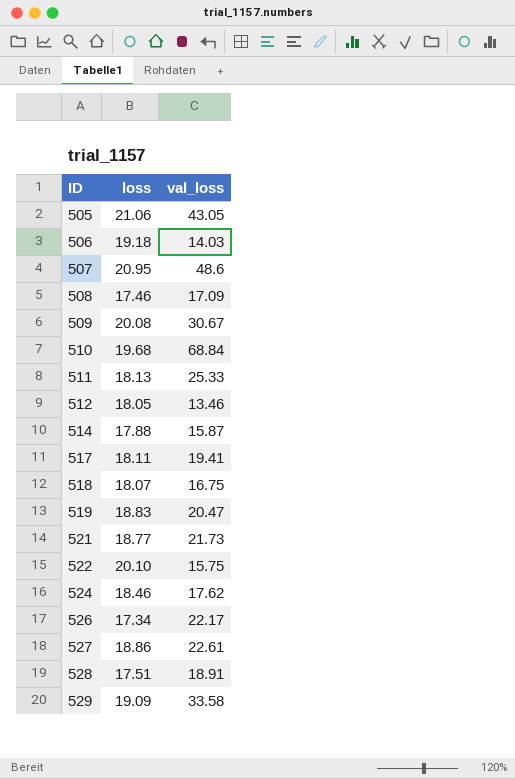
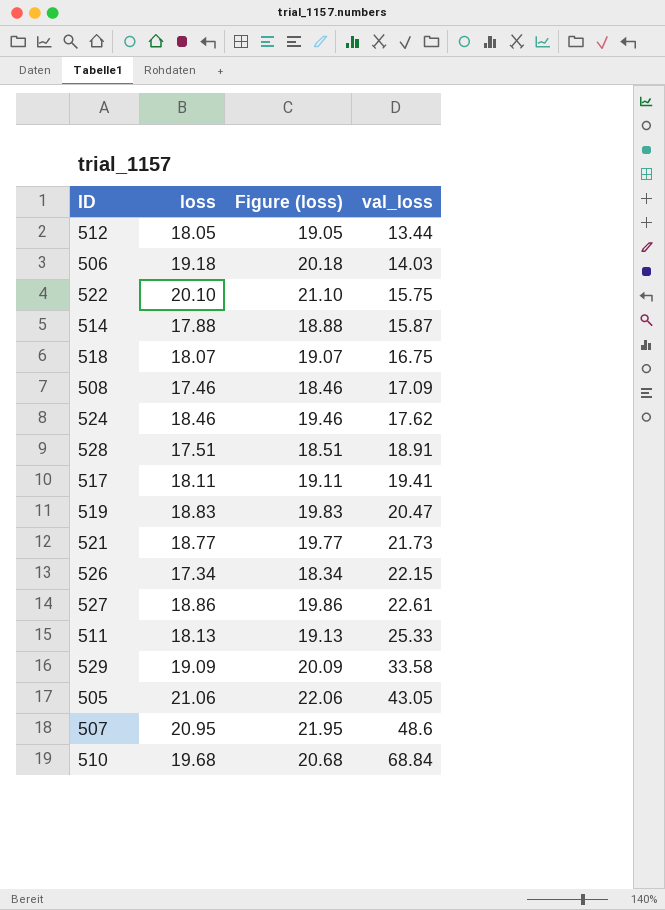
row order: ID ascending -> val_loss ascending
column Figure (loss) | formula: none -> [loss] + 1
row 509: 20.08 | 30.67 -> none
512 | val_loss: 13.46 -> 13.44
526 | val_loss: 22.17 -> 22.15

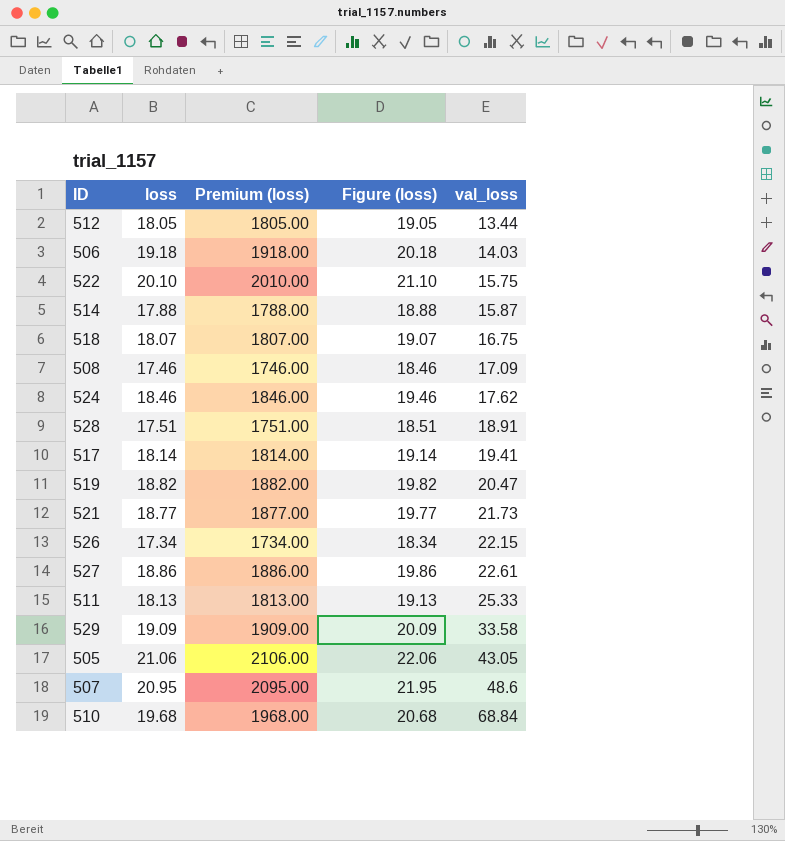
column Premium (loss) | formula: none -> [loss] * 100
517 | loss: 18.11 -> 18.14
517 | Figure (loss): 19.11 -> 19.14
519 | loss: 18.83 -> 18.82
519 | Figure (loss): 19.83 -> 19.82

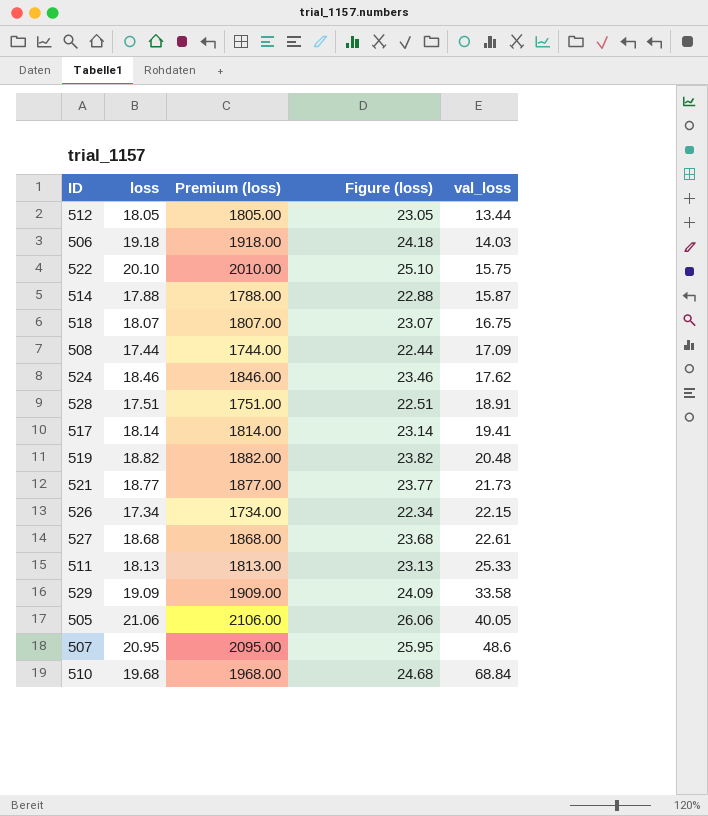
column Figure (loss) | formula: [loss] + 1 -> [loss] + 5
508 | loss: 17.46 -> 17.44
508 | Premium (loss): 1746.00 -> 1744.00
519 | val_loss: 20.47 -> 20.48
527 | loss: 18.86 -> 18.68
527 | Premium (loss): 1886.00 -> 1868.00
505 | val_loss: 43.05 -> 40.05

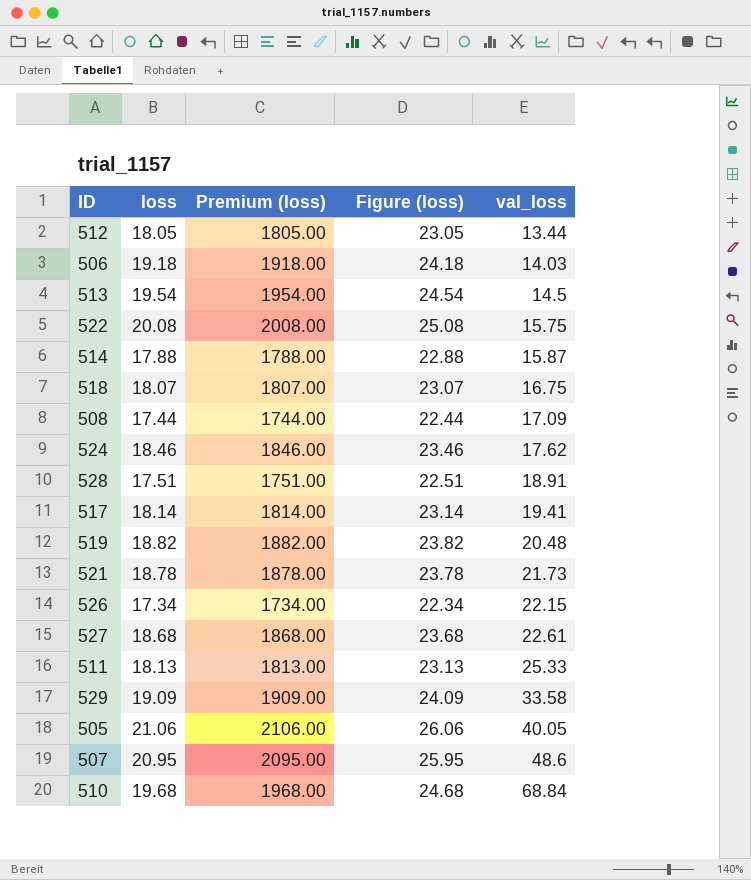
row 513: none -> 19.54 | 1954.00 | 24.54 | 14.5
522 | loss: 20.10 -> 20.08
522 | Premium (loss): 2010.00 -> 2008.00
522 | Figure (loss): 25.10 -> 25.08
521 | loss: 18.77 -> 18.78
521 | Premium (loss): 1877.00 -> 1878.00
521 | Figure (loss): 23.77 -> 23.78

